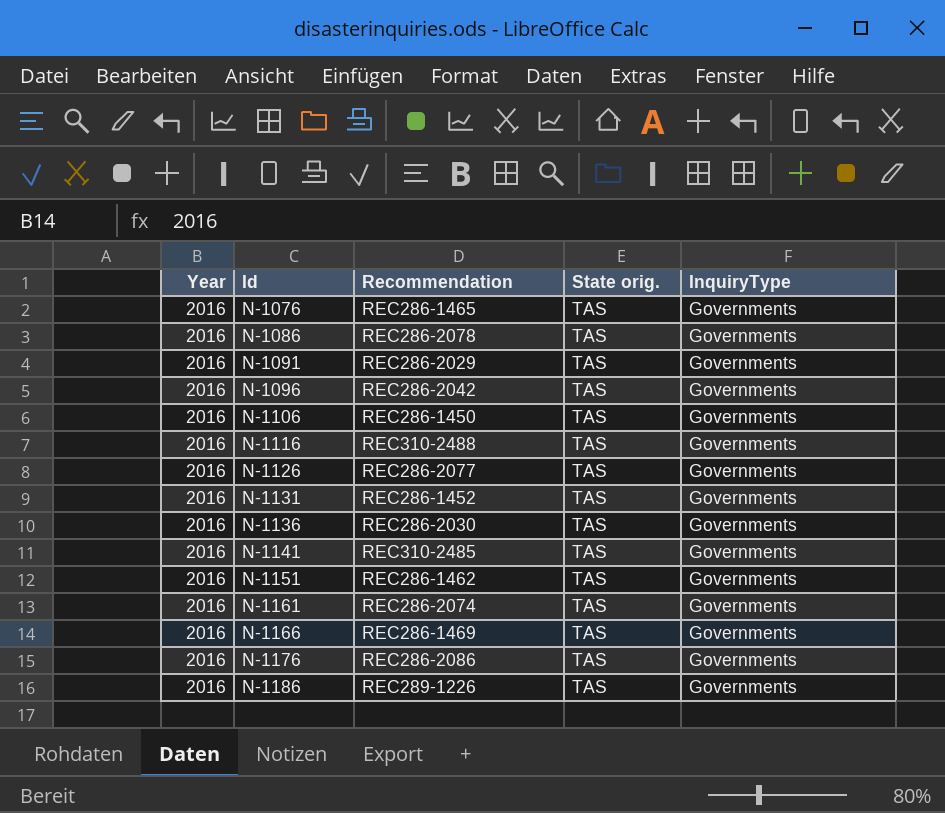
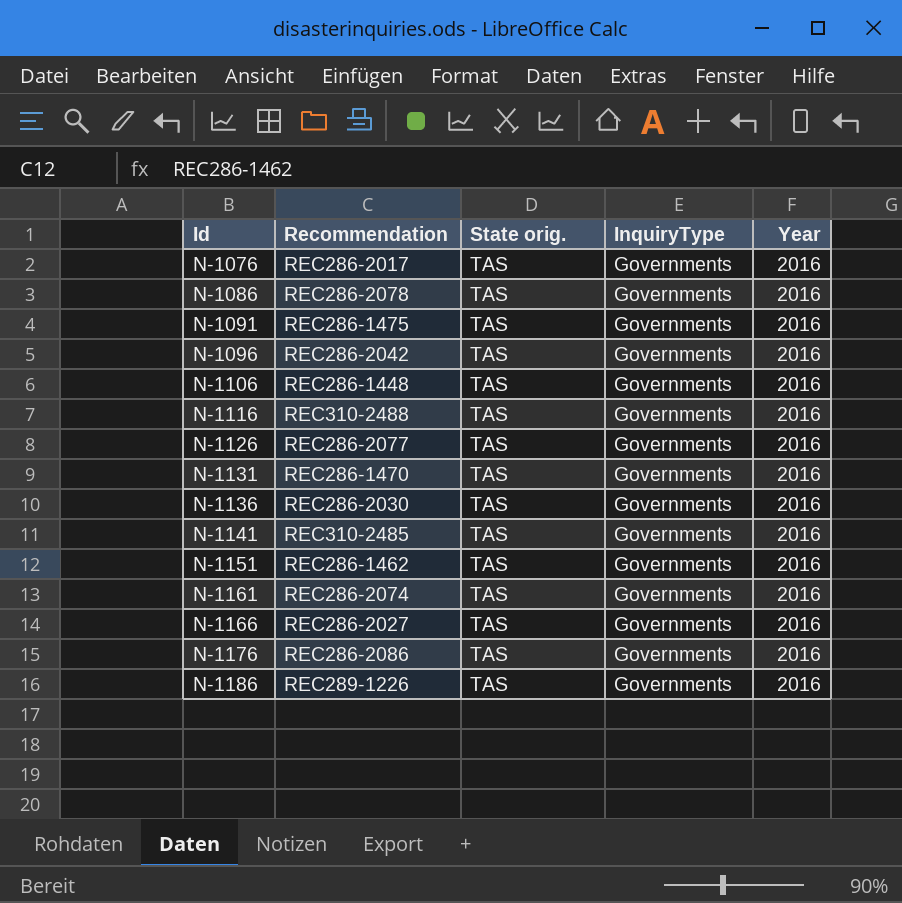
column Year | position: 1 -> 5
N-1076 | Recommendation: REC286-1465 -> REC286-2017
N-1091 | Recommendation: REC286-2029 -> REC286-1475
N-1106 | Recommendation: REC286-1450 -> REC286-1448
N-1131 | Recommendation: REC286-1452 -> REC286-1470
N-1166 | Recommendation: REC286-1469 -> REC286-2027

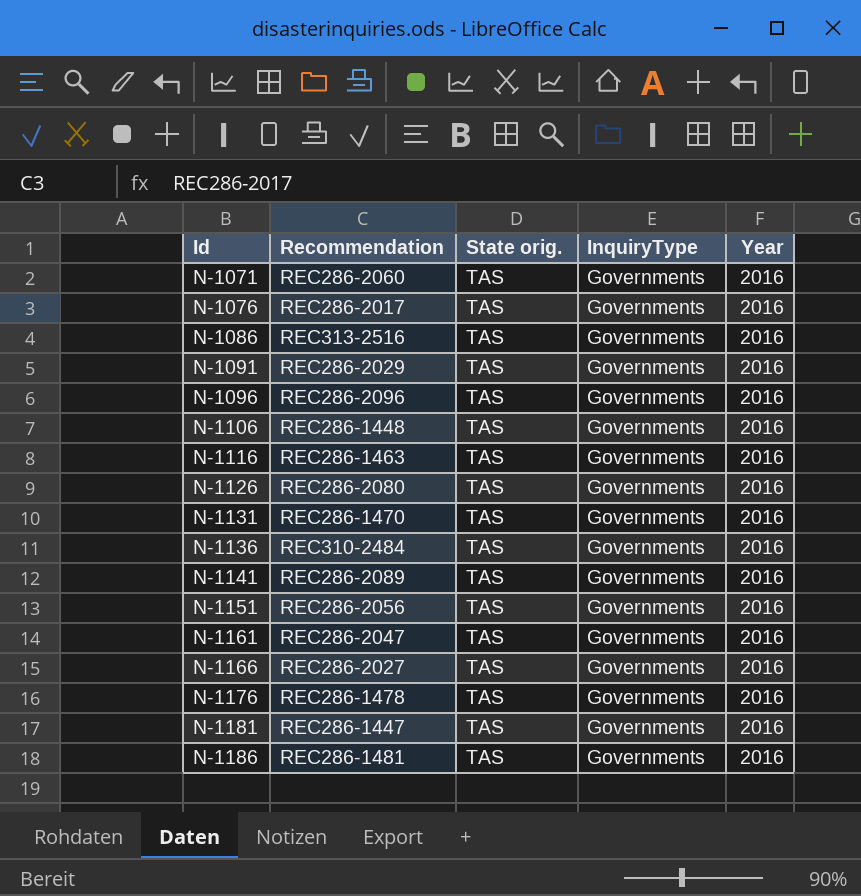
row N-1071: none -> REC286-2060 | TAS | Governments | 2016
N-1086 | Recommendation: REC286-2078 -> REC313-2516
N-1091 | Recommendation: REC286-1475 -> REC286-2029
N-1096 | Recommendation: REC286-2042 -> REC286-2096
N-1116 | Recommendation: REC310-2488 -> REC286-1463
N-1126 | Recommendation: REC286-2077 -> REC286-2080
N-1136 | Recommendation: REC286-2030 -> REC310-2484
N-1141 | Recommendation: REC310-2485 -> REC286-2089
N-1151 | Recommendation: REC286-1462 -> REC286-2056
N-1161 | Recommendation: REC286-2074 -> REC286-2047
N-1176 | Recommendation: REC286-2086 -> REC286-1478
row N-1181: none -> REC286-1447 | TAS | Governments | 2016
N-1186 | Recommendation: REC289-1226 -> REC286-1481

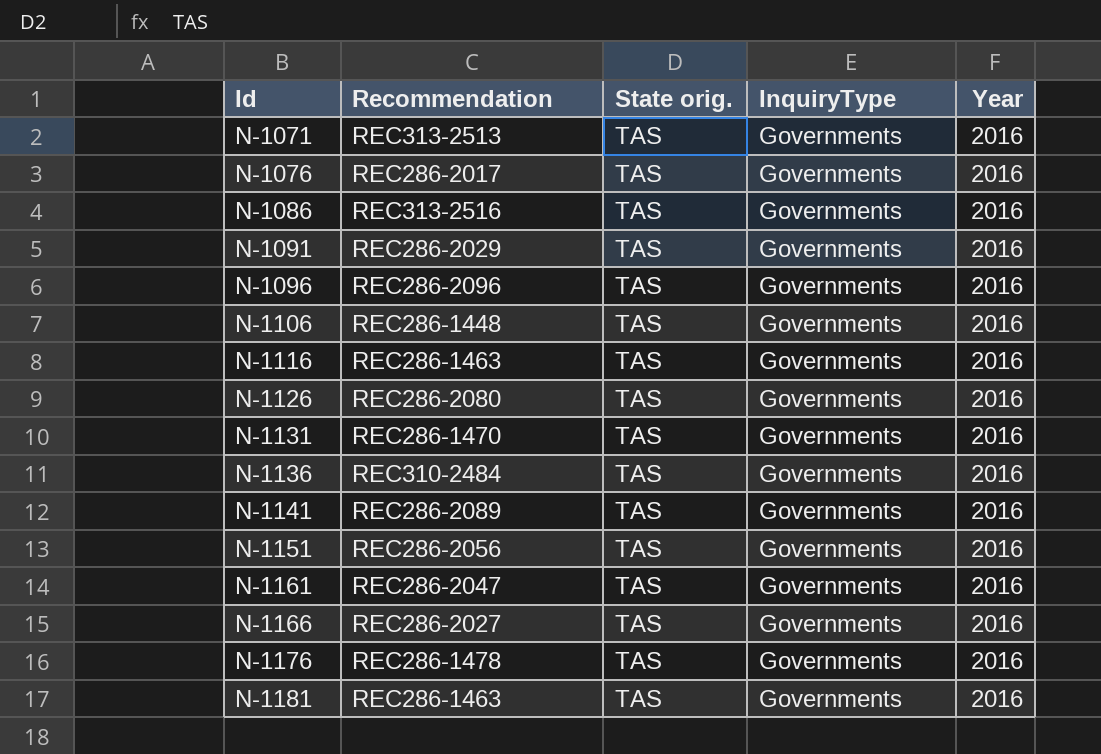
row N-1186: REC286-1481 | TAS | Governments | 2016 -> none
N-1071 | Recommendation: REC286-2060 -> REC313-2513
N-1181 | Recommendation: REC286-1447 -> REC286-1463

